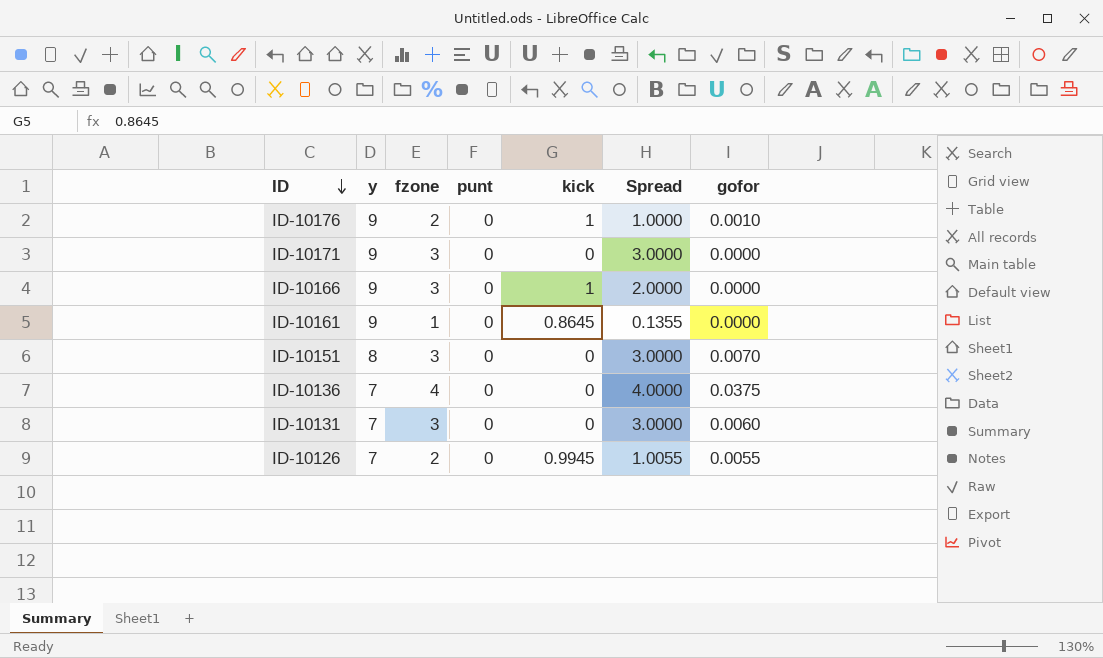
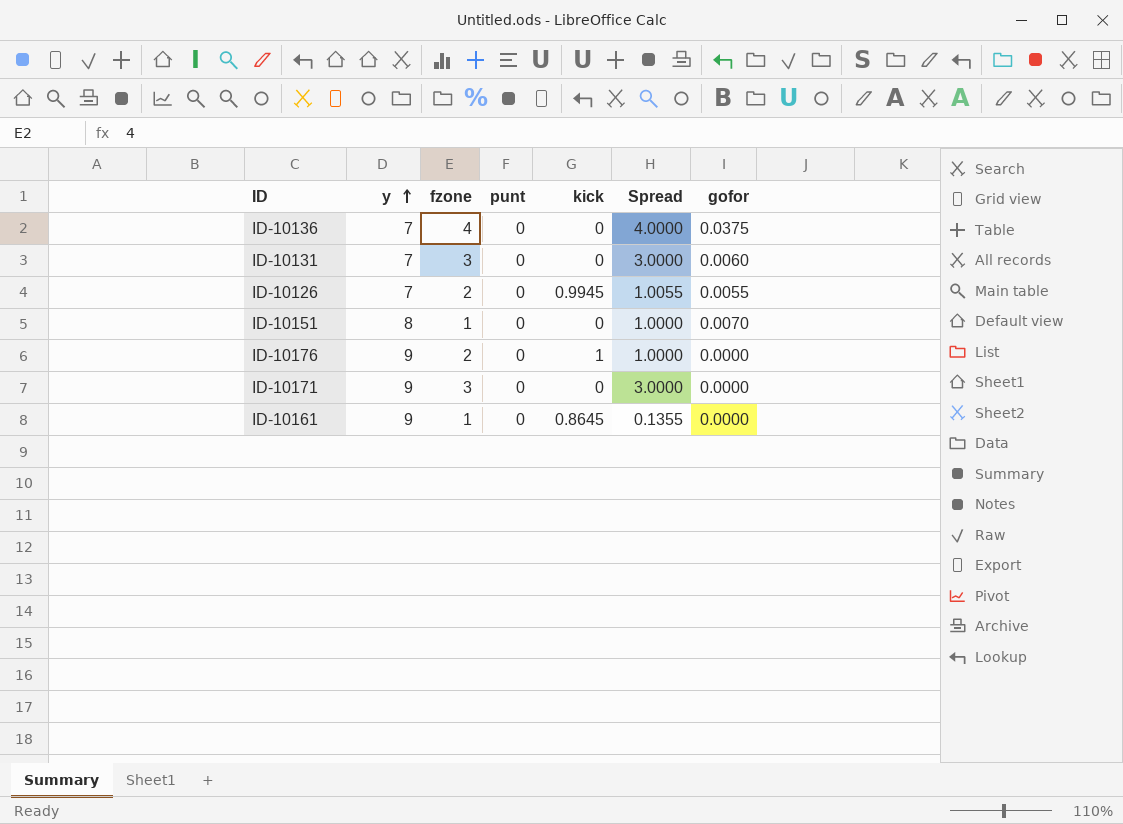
row order: ID descending -> y ascending
row ID-10166: 9 | 3 | 0 | 1 | 2.0000 | 0.0000 -> none
ID-10151 | fzone: 3 -> 1
ID-10151 | Spread: 3.0000 -> 1.0000
ID-10176 | gofor: 0.0010 -> 0.0000

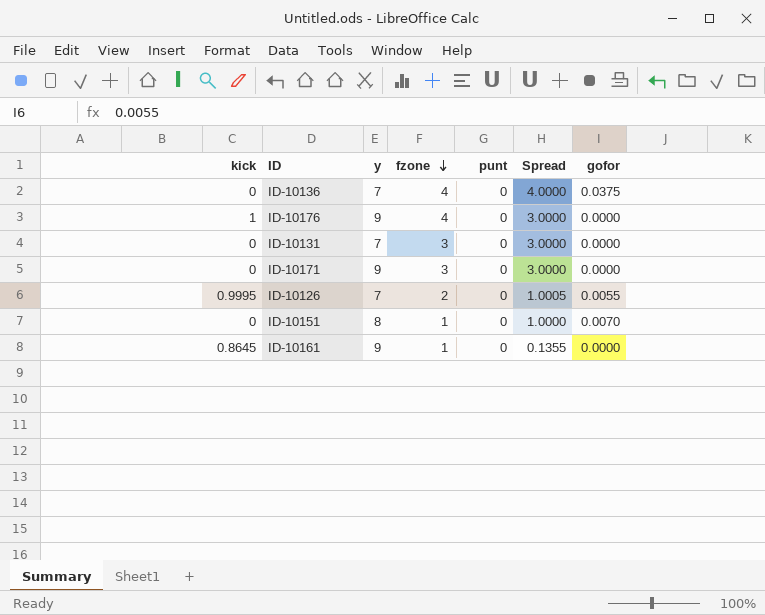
row order: y ascending -> fzone descending
column kick | position: 5 -> 1
ID-10176 | fzone: 2 -> 4
ID-10176 | Spread: 1.0000 -> 3.0000
ID-10131 | gofor: 0.0060 -> 0.0000
ID-10126 | kick: 0.9945 -> 0.9995
ID-10126 | Spread: 1.0055 -> 1.0005

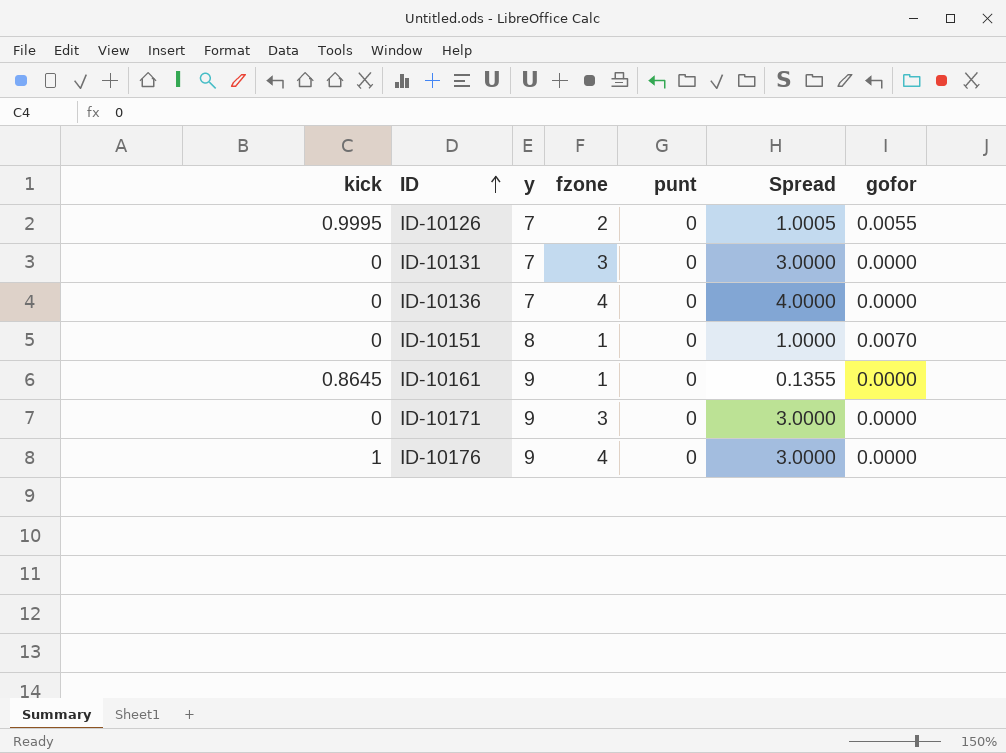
row order: fzone descending -> ID ascending
ID-10136 | gofor: 0.0375 -> 0.0000

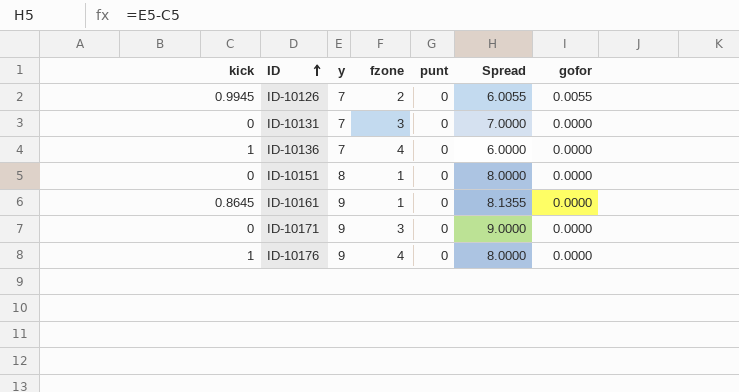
column Spread | formula: [fzone] - [kick] -> [y] - [kick]
ID-10126 | kick: 0.9995 -> 0.9945
ID-10136 | kick: 0 -> 1
ID-10151 | gofor: 0.0070 -> 0.0000

